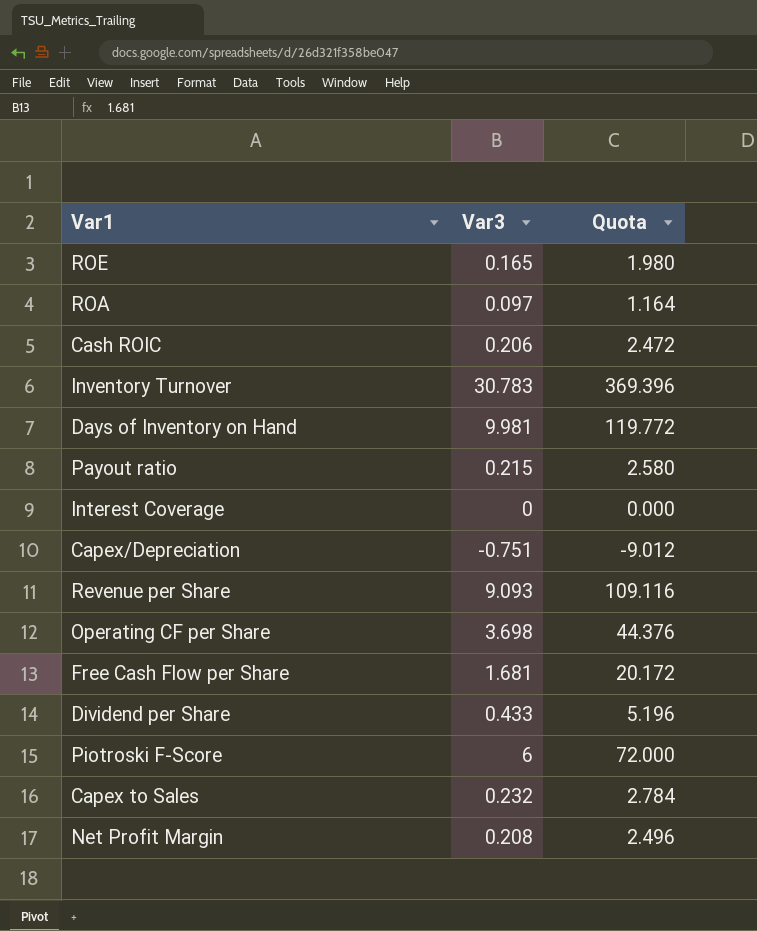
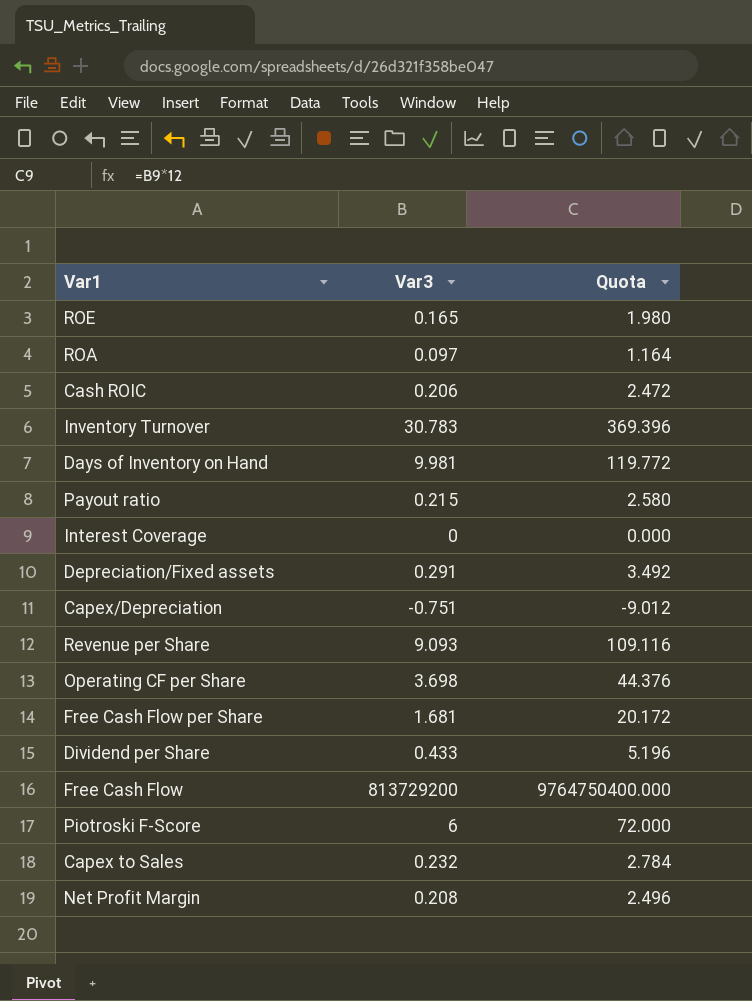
row Depreciation/Fixed assets: none -> 0.291 | 3.492
row Free Cash Flow: none -> 813729200 | 9764750400.000

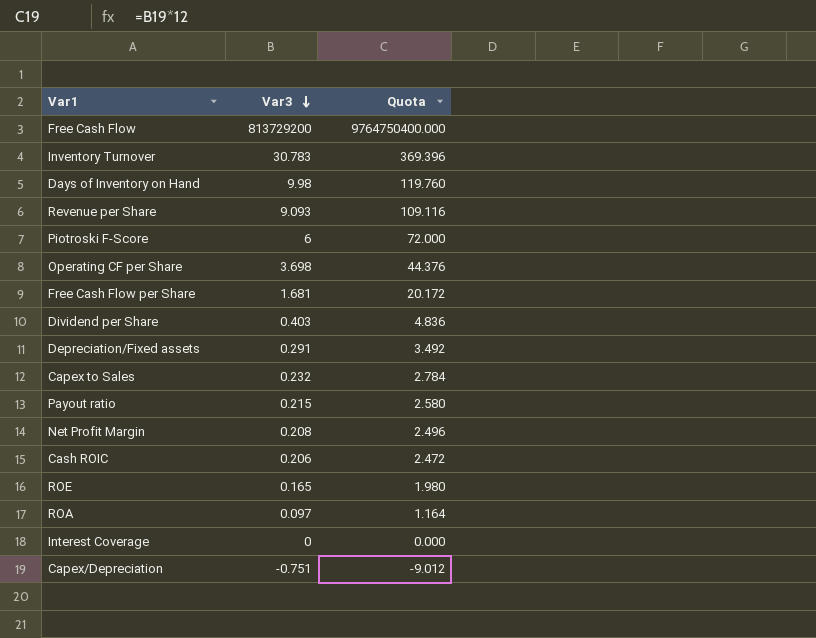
row order: none -> Var3 descending
Days of Inventory on Hand | Var3: 9.981 -> 9.98
Days of Inventory on Hand | Quota: 119.772 -> 119.760
Dividend per Share | Var3: 0.433 -> 0.403
Dividend per Share | Quota: 5.196 -> 4.836

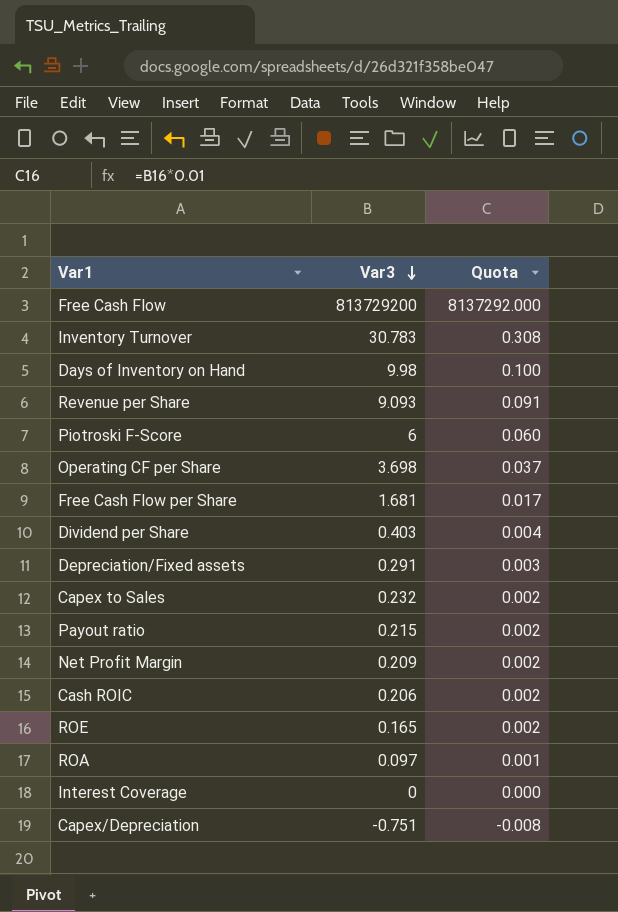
column Quota | formula: [Var3] * 12 -> [Var3] * 0.01
Net Profit Margin | Var3: 0.208 -> 0.209

